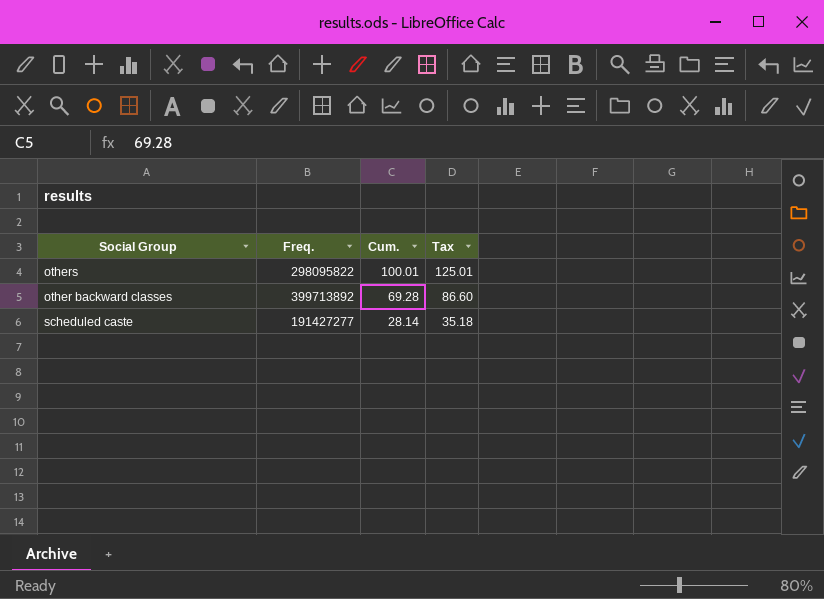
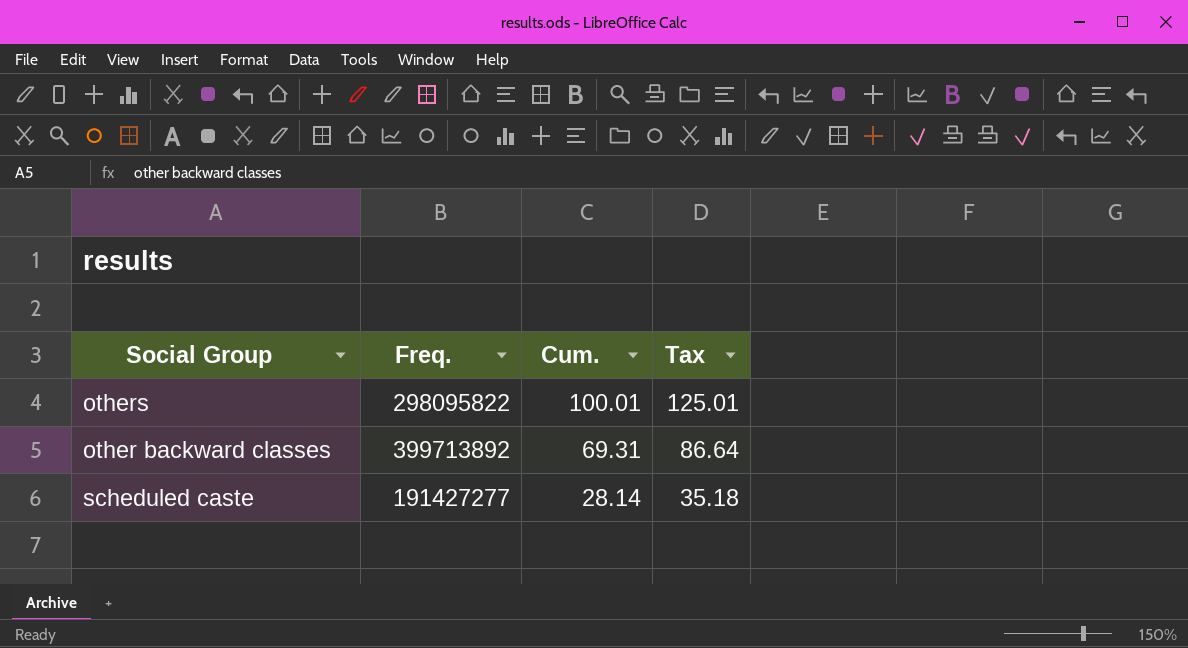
other backward classes | Cum.: 69.28 -> 69.31
other backward classes | Tax: 86.60 -> 86.64

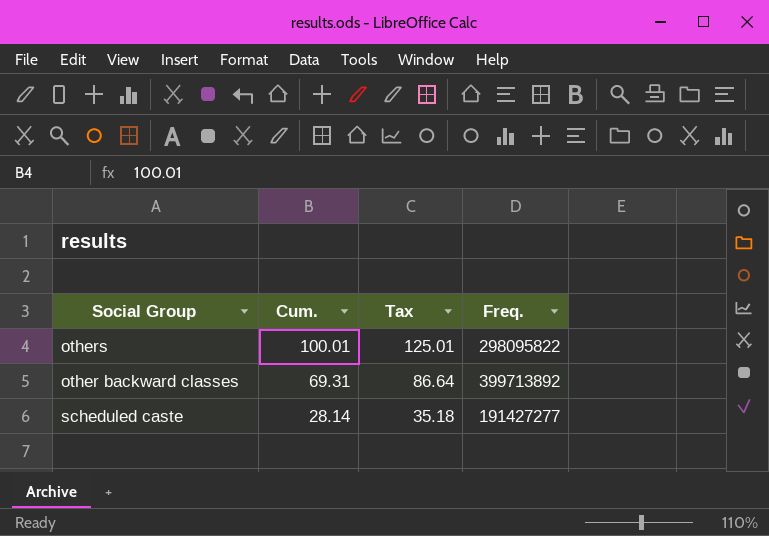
column Freq. | position: 2 -> 4

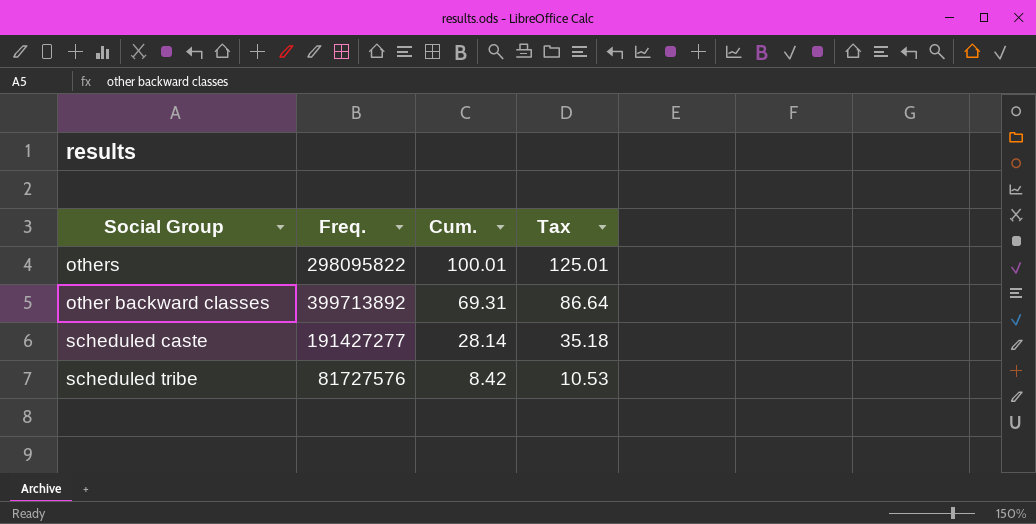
column Freq. | position: 4 -> 2
row scheduled tribe: none -> 81727576 | 8.42 | 10.53

